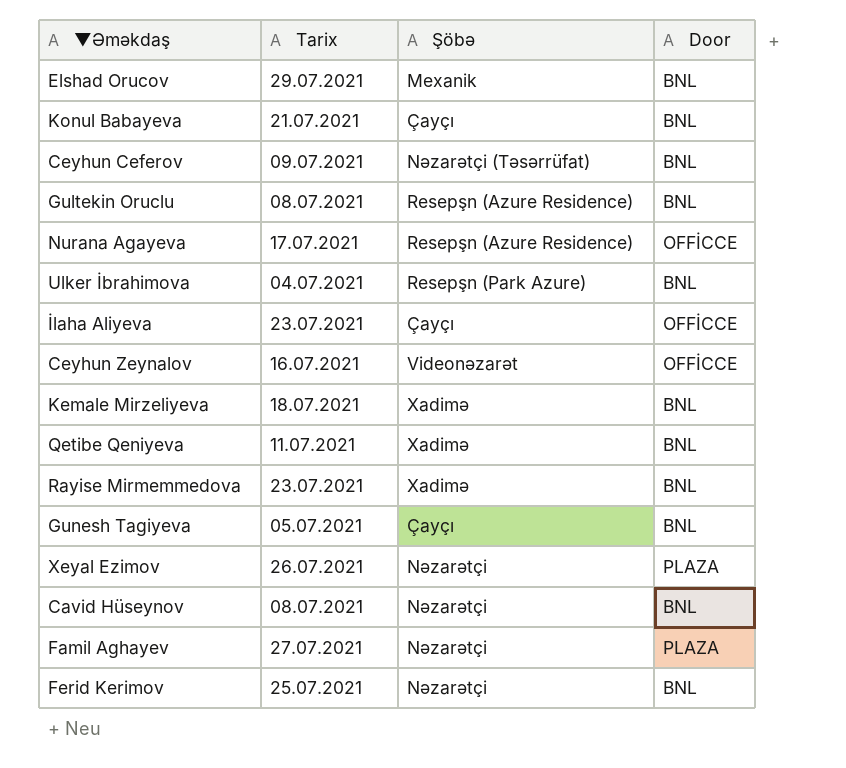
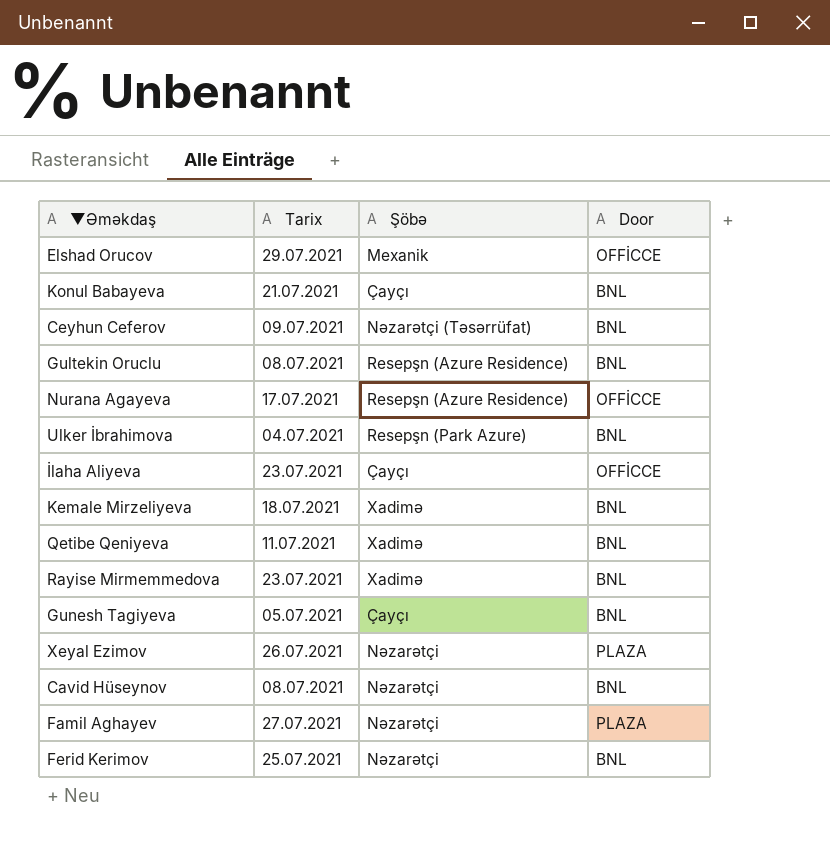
row Ceyhun Zeynalov: 16.07.2021 | Videonəzarət | OFFİCCE -> none
Elshad Orucov | Door: BNL -> OFFİCCE

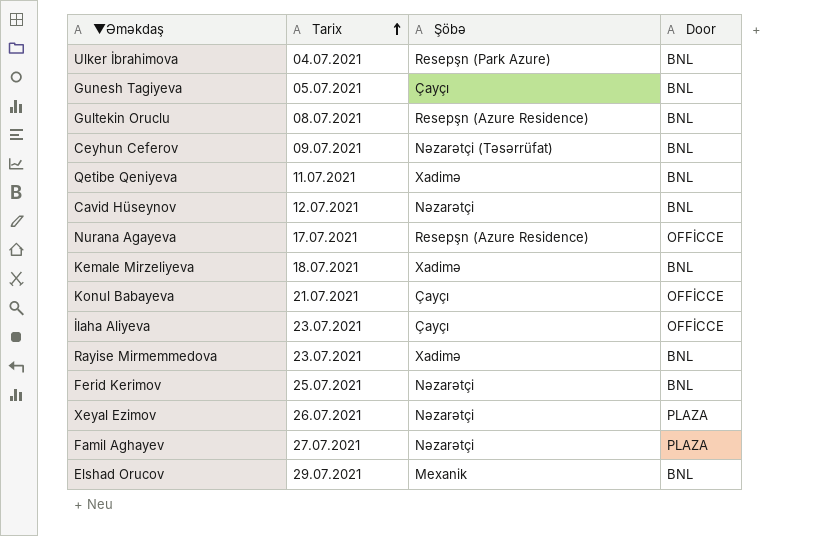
row order: none -> Tarix ascending
Cavid Hüseynov | Tarix: 08.07.2021 -> 12.07.2021
Konul Babayeva | Door: BNL -> OFFİCCE
Elshad Orucov | Door: OFFİCCE -> BNL

